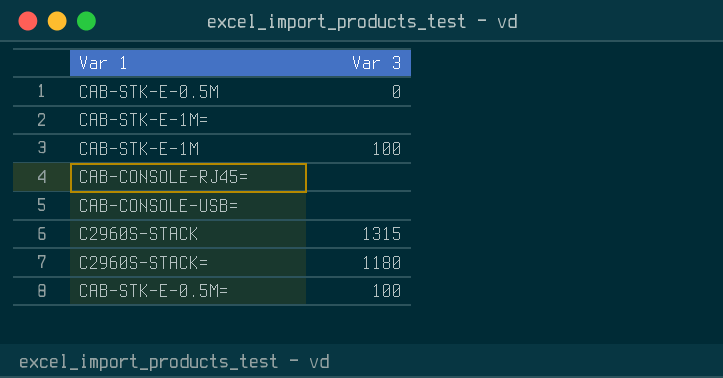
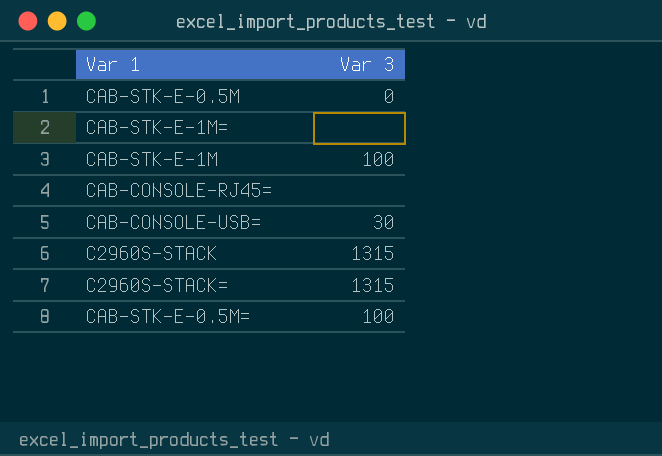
CAB-CONSOLE-USB= | Var 3: none -> 30
C2960S-STACK= | Var 3: 1180 -> 1315

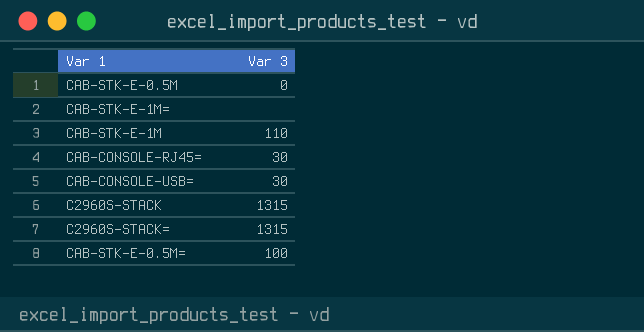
CAB-STK-E-1M | Var 3: 100 -> 110
CAB-CONSOLE-RJ45= | Var 3: none -> 30

